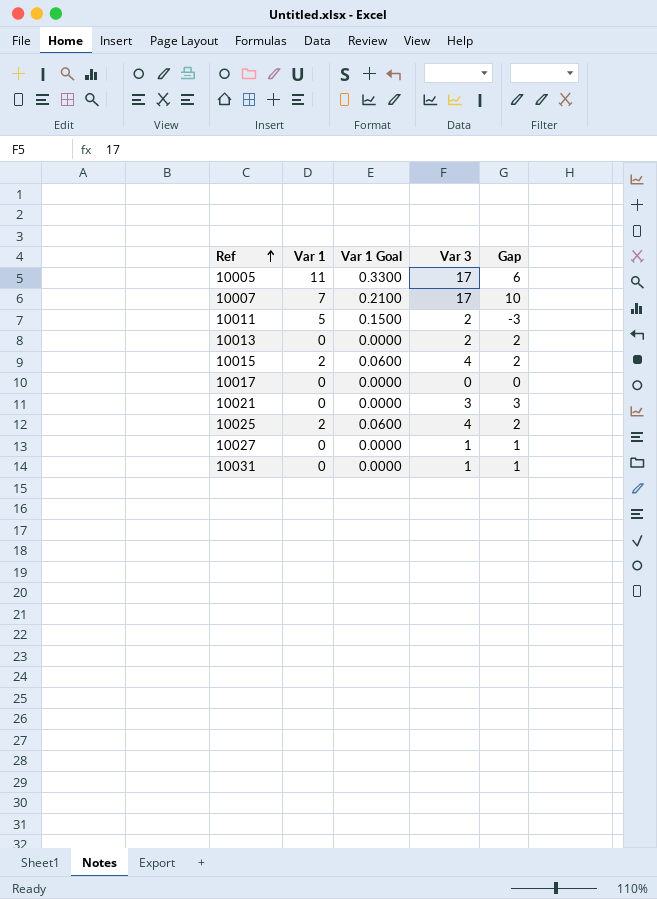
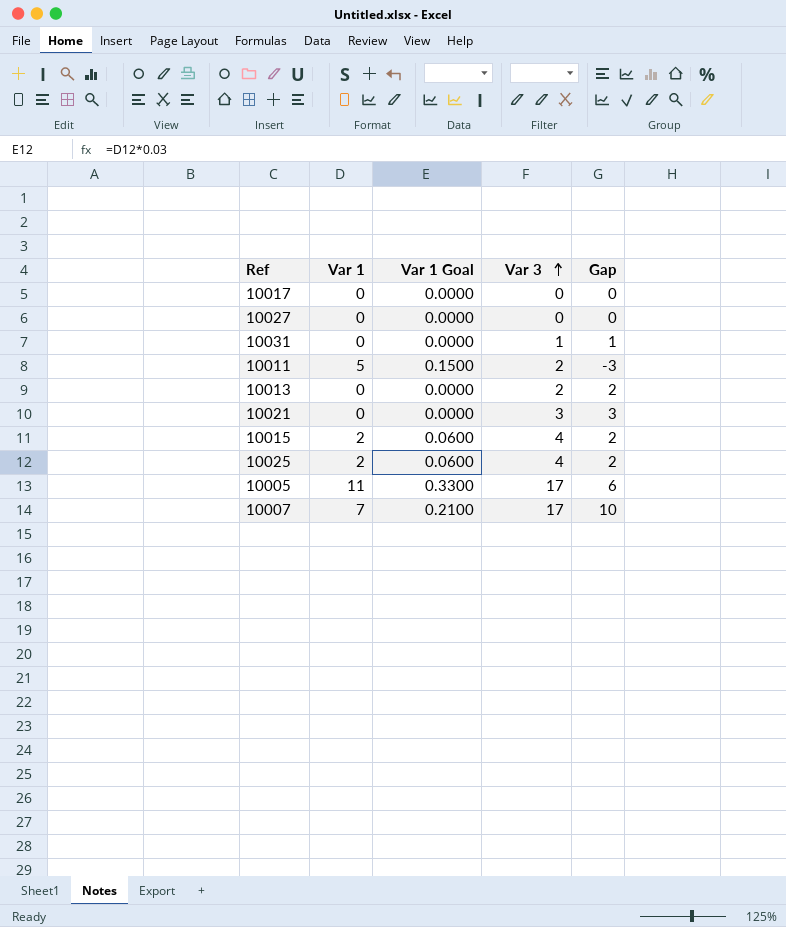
row order: Ref ascending -> Var 3 ascending
10027 | Var 3: 1 -> 0
10027 | Gap: 1 -> 0

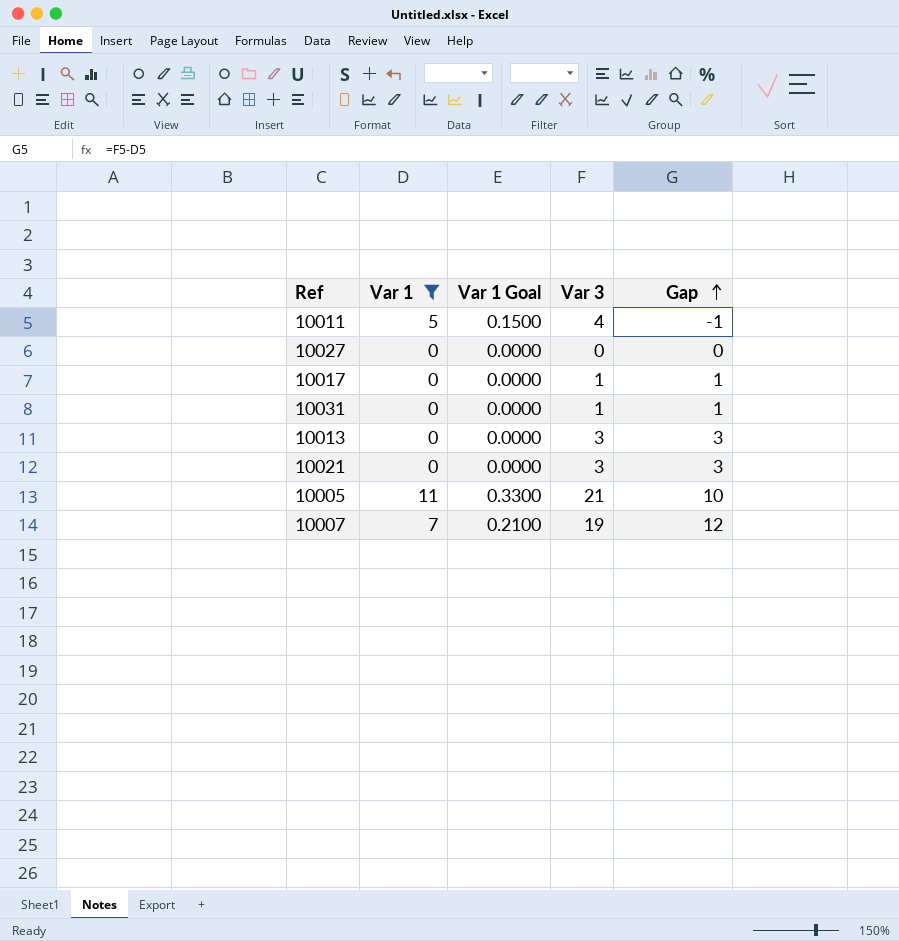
filter: none -> Var 1 != 2
row order: Var 3 ascending -> Gap ascending
10011 | Var 3: 2 -> 4
10011 | Gap: -3 -> -1
10017 | Var 3: 0 -> 1
10017 | Gap: 0 -> 1
10013 | Var 3: 2 -> 3
10013 | Gap: 2 -> 3
10005 | Var 3: 17 -> 21
10005 | Gap: 6 -> 10
10007 | Var 3: 17 -> 19
10007 | Gap: 10 -> 12

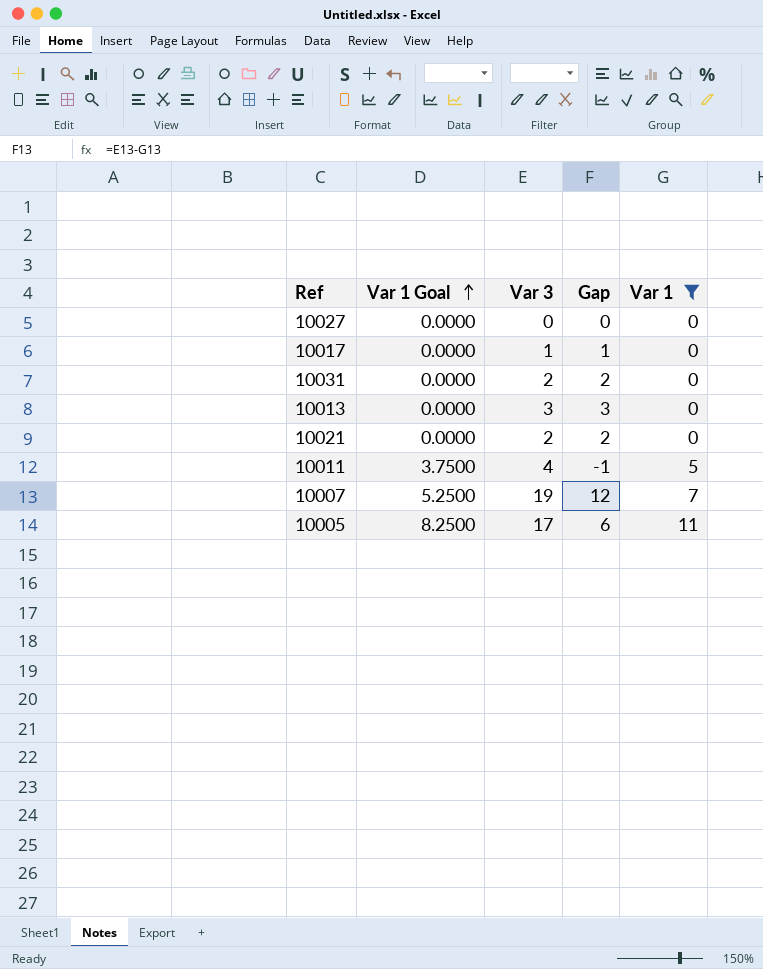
row order: Gap ascending -> Var 1 Goal ascending
column Var 1 Goal | formula: [Var 1] * 0.03 -> [Var 1] * 0.75
column Var 1 | position: 2 -> 5
10031 | Var 3: 1 -> 2
10031 | Gap: 1 -> 2
10021 | Var 3: 3 -> 2
10021 | Gap: 3 -> 2
10005 | Var 3: 21 -> 17
10005 | Gap: 10 -> 6

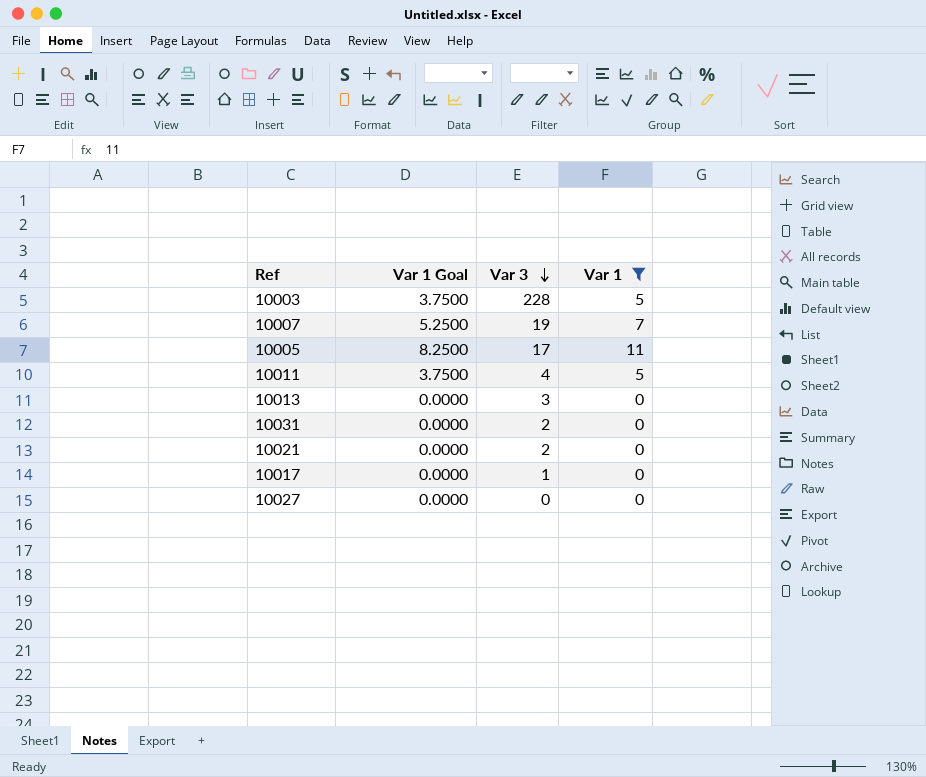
row order: Var 1 Goal ascending -> Var 3 descending
column Gap | formula: [Var 3] - [Var 1] -> none
row 10003: none -> 3.7500 | 228 | 5

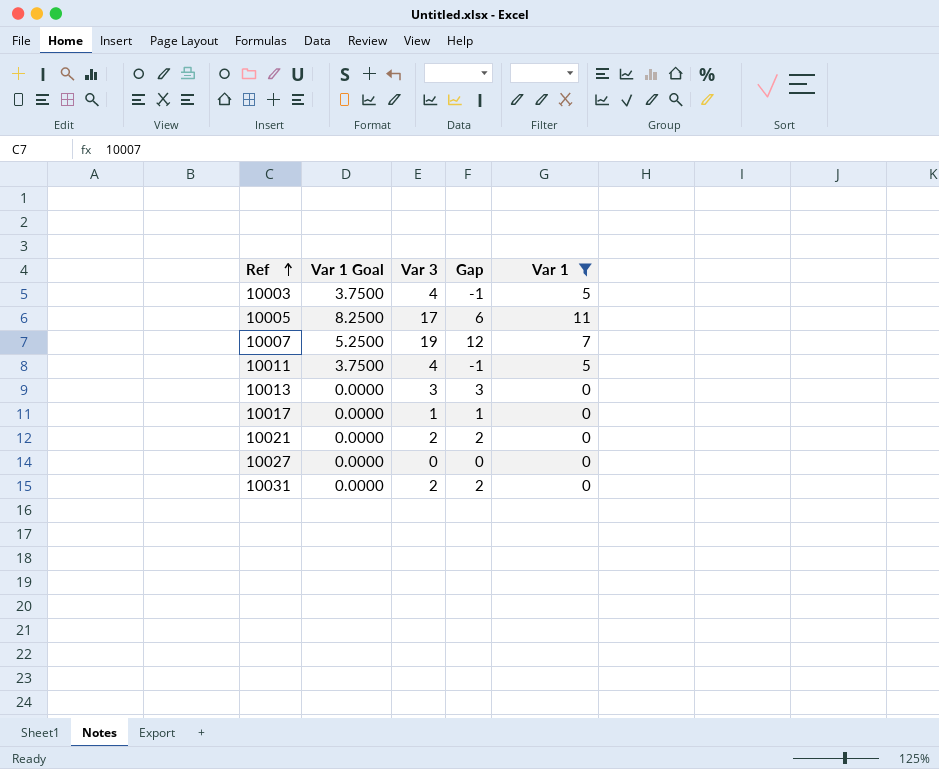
row order: Var 3 descending -> Ref ascending
column Gap | formula: none -> [Var 3] - [Var 1]
10003 | Var 3: 228 -> 4

